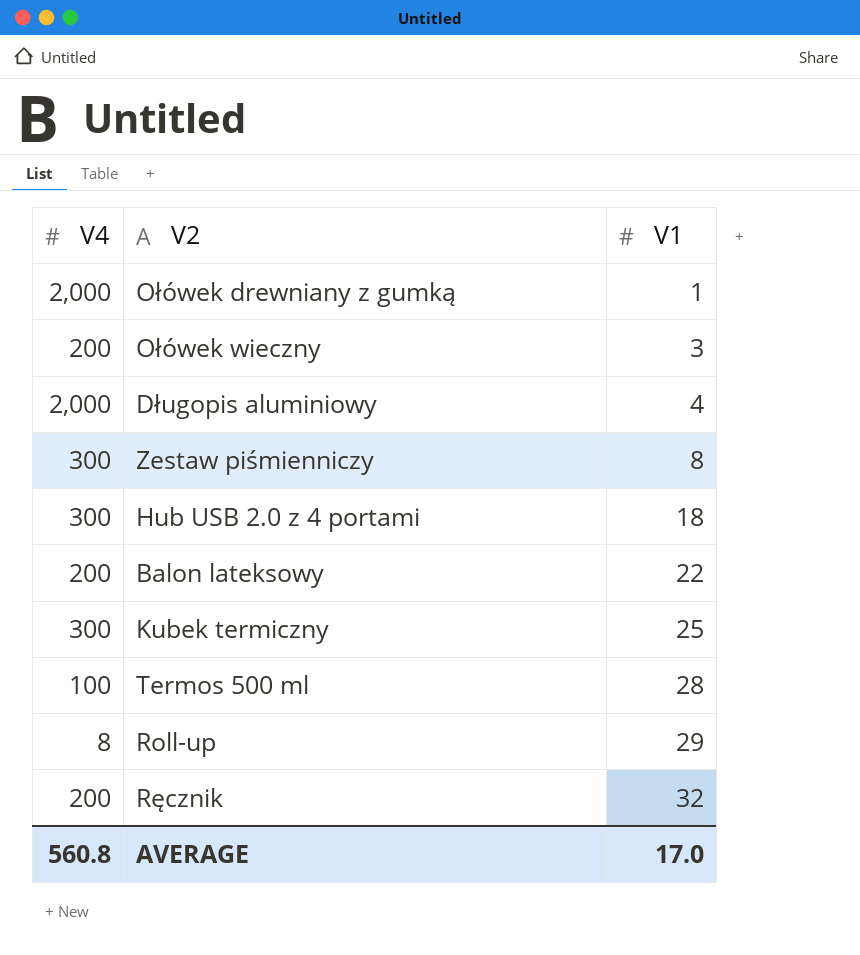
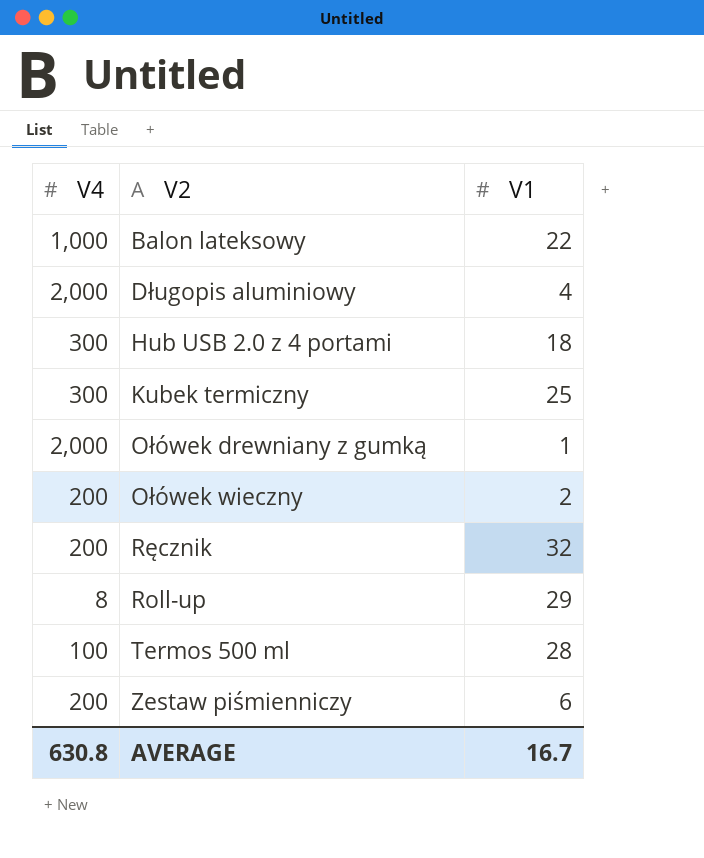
row order: V1 ascending -> V2 ascending
Balon lateksowy | V4: 200 -> 1,000
Ołówek wieczny | V1: 3 -> 2
Zestaw piśmienniczy | V4: 300 -> 200
Zestaw piśmienniczy | V1: 8 -> 6
AVERAGE | V4: 560.8 -> 630.8
AVERAGE | V1: 17.0 -> 16.7

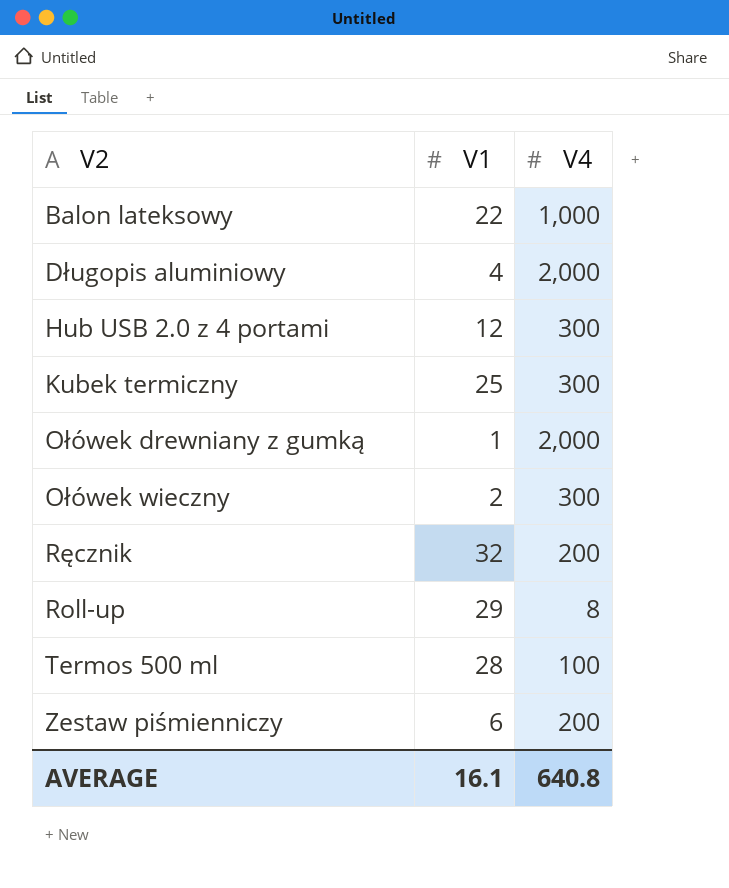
column V4 | position: 1 -> 3
Hub USB 2.0 z 4 portami | V1: 18 -> 12
Ołówek wieczny | V4: 200 -> 300
AVERAGE | V1: 16.7 -> 16.1
AVERAGE | V4: 630.8 -> 640.8

